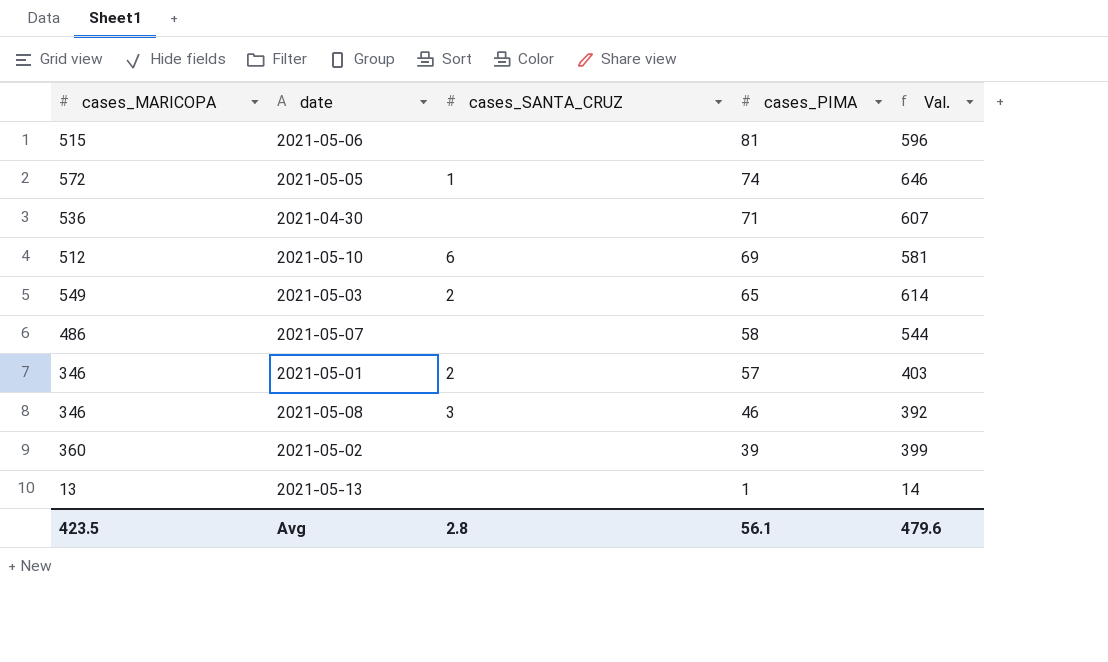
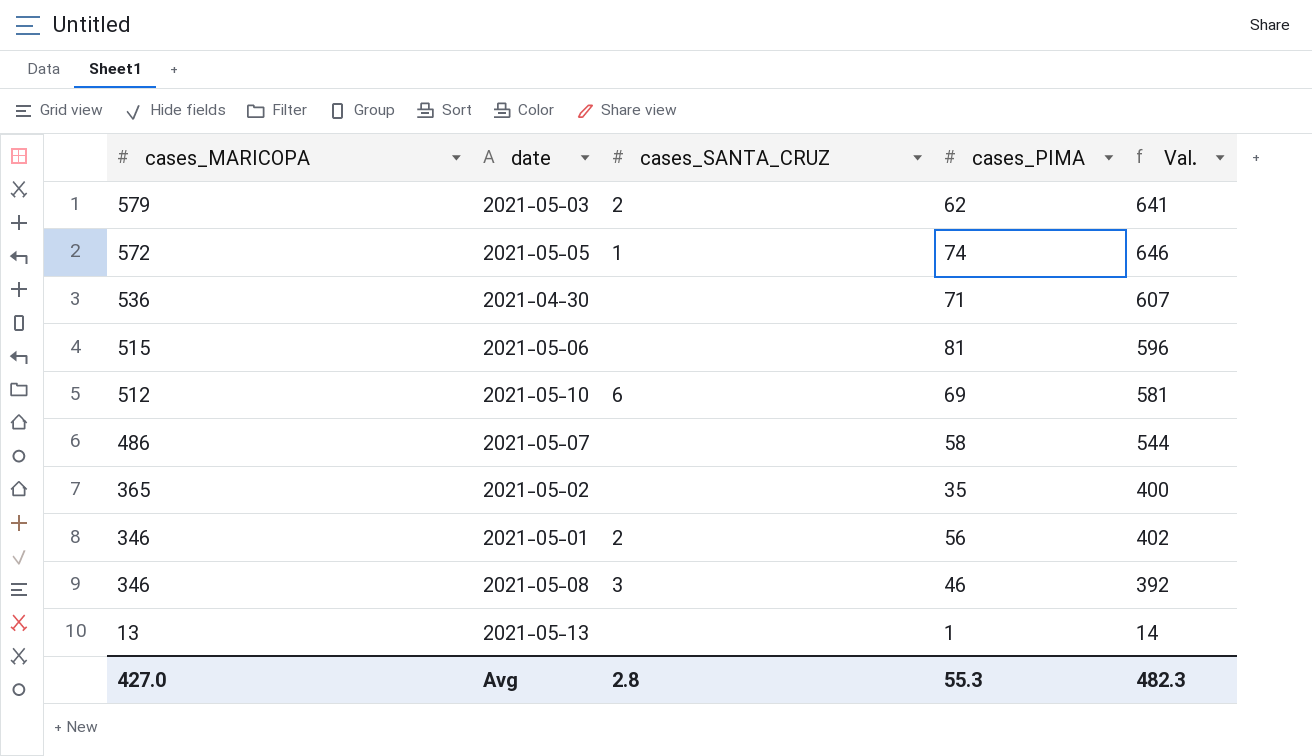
row order: cases_PIMA descending -> cases_MARICOPA descending
2021-05-03 | cases_MARICOPA: 549 -> 579
2021-05-03 | cases_PIMA: 65 -> 62
2021-05-03 | Val.: 614 -> 641
2021-05-02 | cases_MARICOPA: 360 -> 365
2021-05-02 | cases_PIMA: 39 -> 35
2021-05-02 | Val.: 399 -> 400
2021-05-01 | cases_PIMA: 57 -> 56
2021-05-01 | Val.: 403 -> 402
Avg | cases_MARICOPA: 423.5 -> 427.0
Avg | cases_PIMA: 56.1 -> 55.3
Avg | Val.: 479.6 -> 482.3

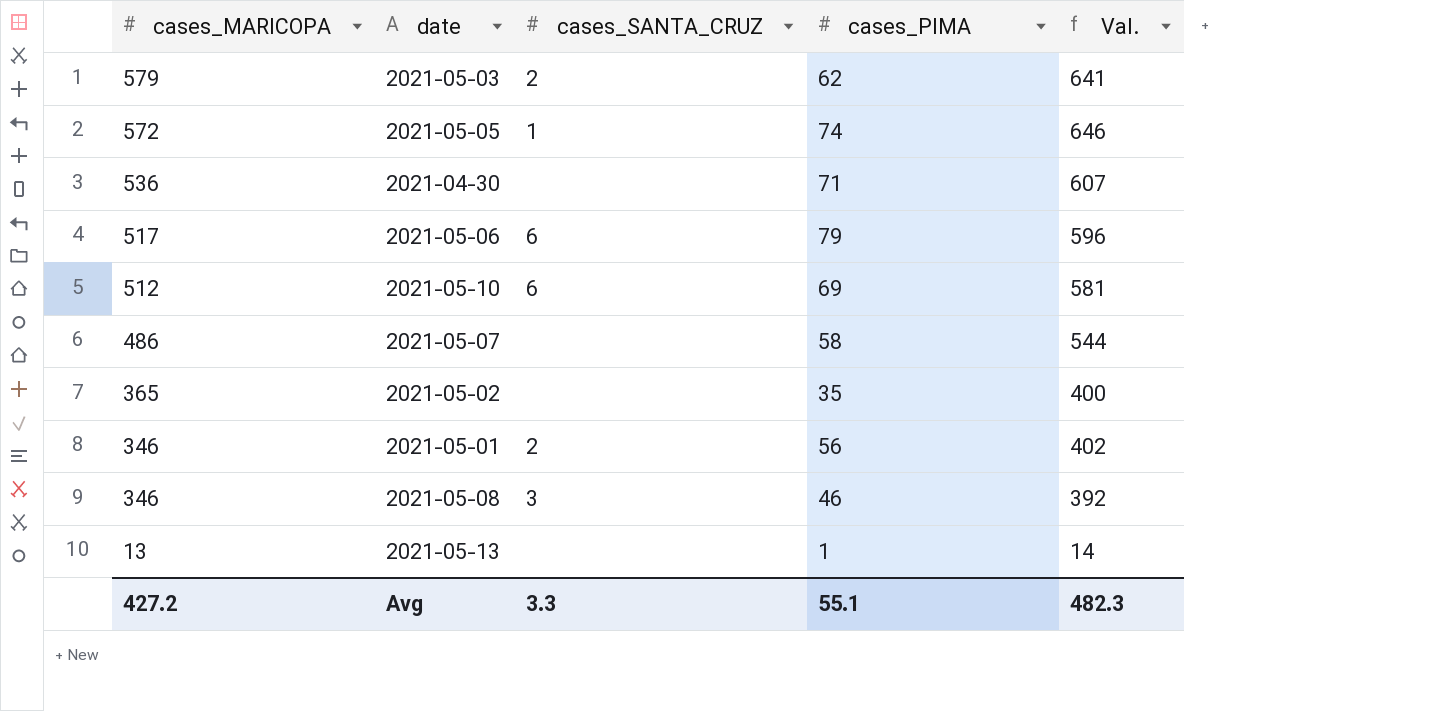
2021-05-06 | cases_MARICOPA: 515 -> 517
2021-05-06 | cases_SANTA_CRUZ: none -> 6
2021-05-06 | cases_PIMA: 81 -> 79
Avg | cases_MARICOPA: 427.0 -> 427.2
Avg | cases_SANTA_CRUZ: 2.8 -> 3.3
Avg | cases_PIMA: 55.3 -> 55.1

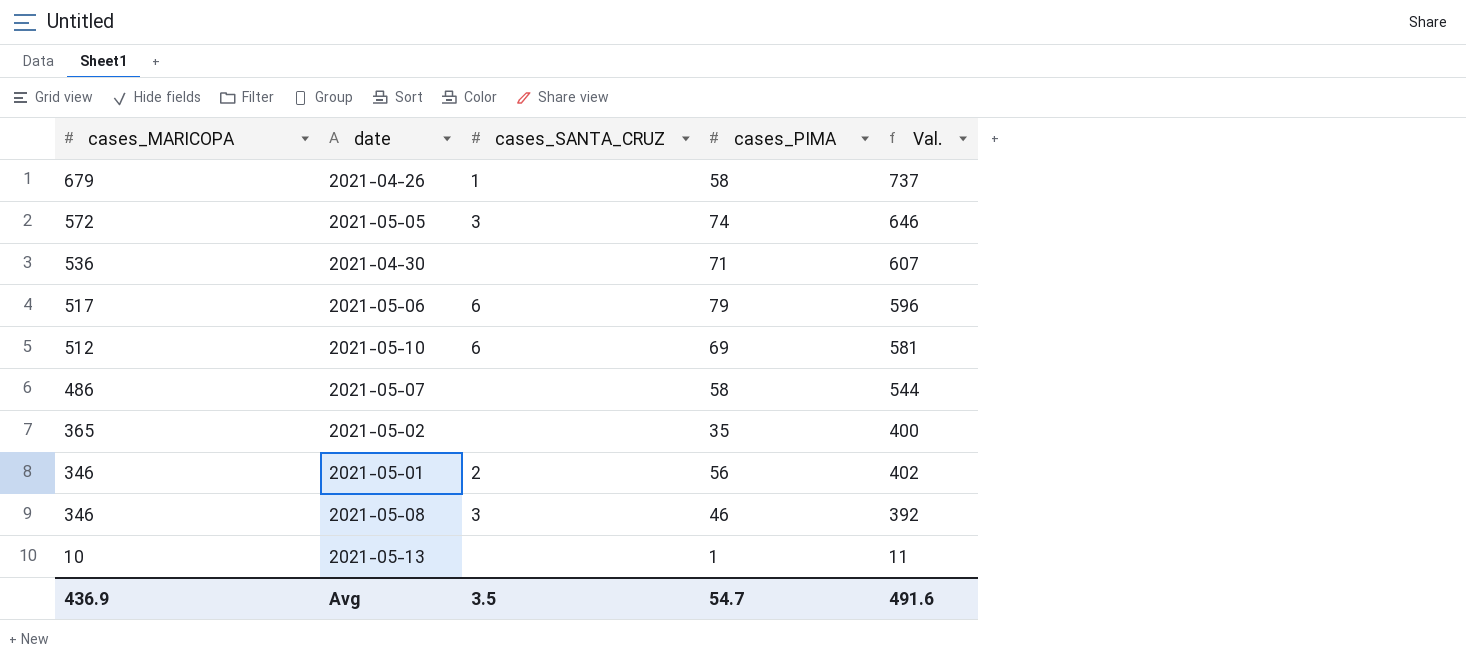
row 2021-05-03: 579 | 2 | 62 | 641 -> none
row 2021-04-26: none -> 679 | 1 | 58 | 737
2021-05-05 | cases_SANTA_CRUZ: 1 -> 3
2021-05-13 | cases_MARICOPA: 13 -> 10
2021-05-13 | Val.: 14 -> 11
Avg | cases_MARICOPA: 427.2 -> 436.9
Avg | cases_SANTA_CRUZ: 3.3 -> 3.5
Avg | cases_PIMA: 55.1 -> 54.7
Avg | Val.: 482.3 -> 491.6

